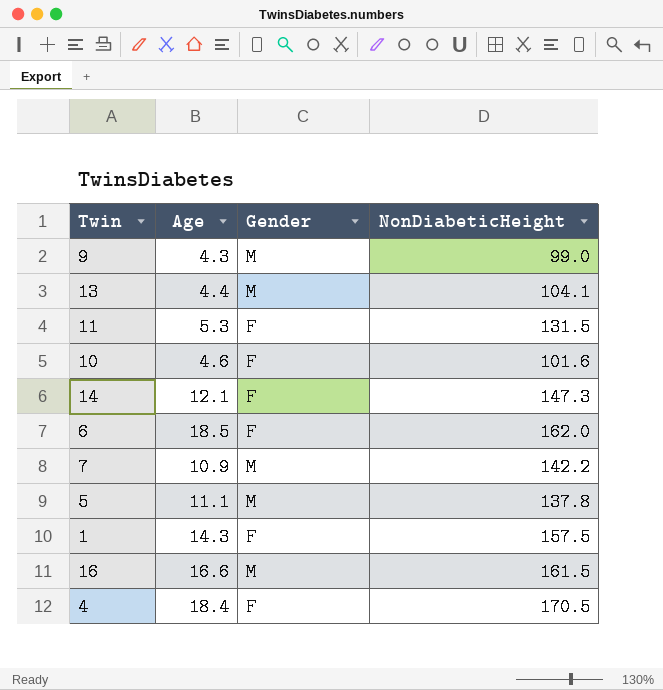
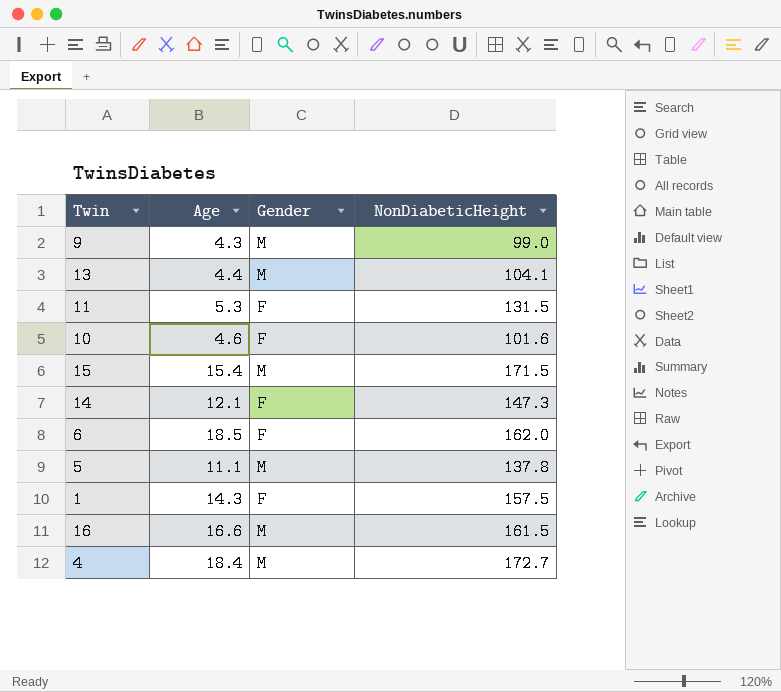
row 7: 10.9 | M | 142.2 -> none
row 15: none -> 15.4 | M | 171.5
4 | Gender: F -> M
4 | NonDiabeticHeight: 170.5 -> 172.7

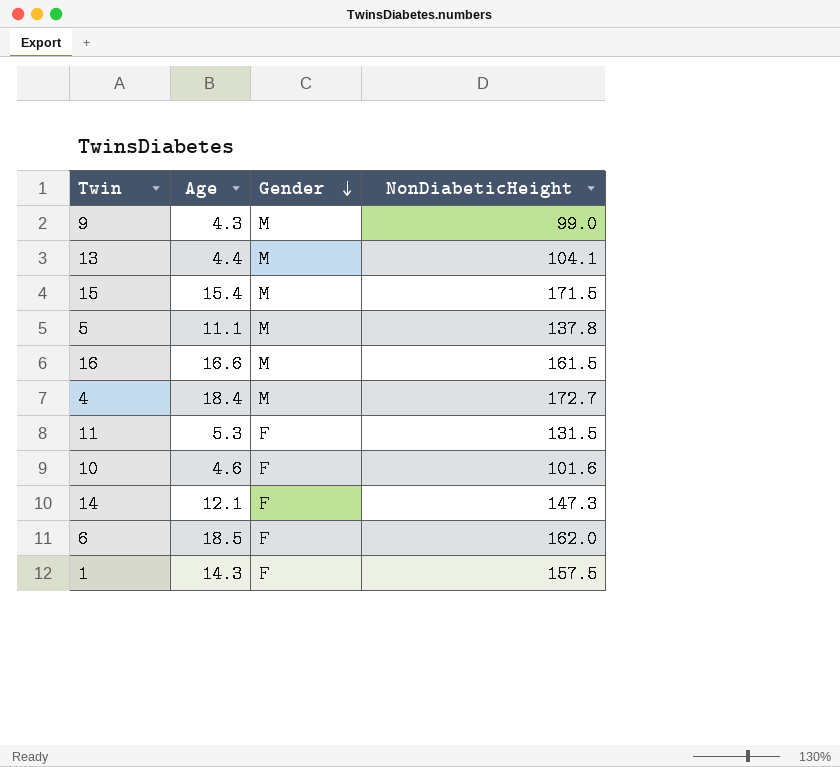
row order: none -> Gender descending

